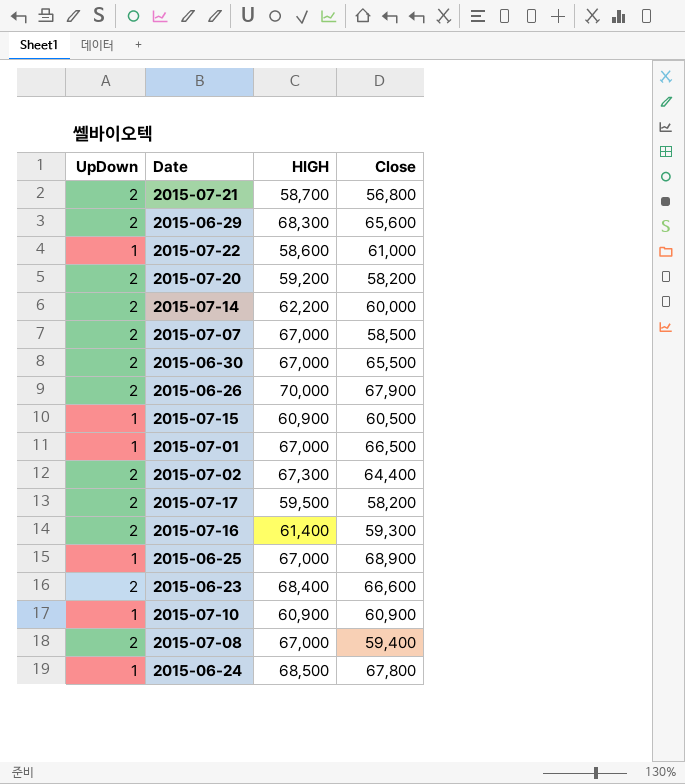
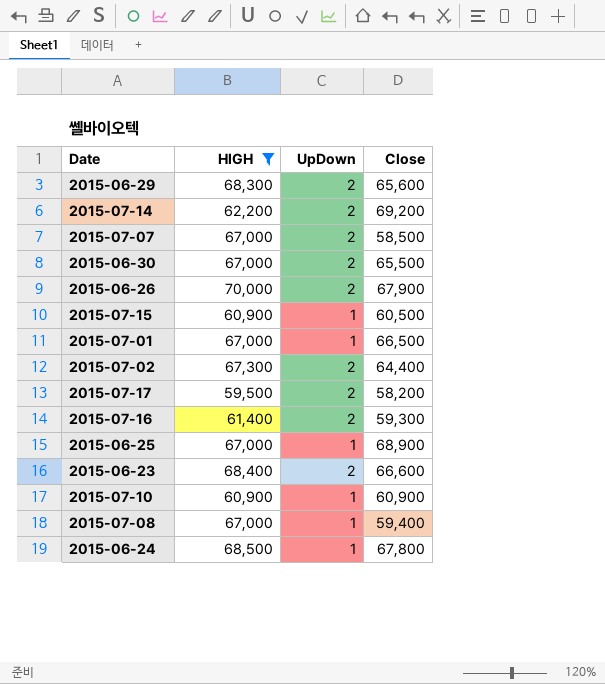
filter: none -> HIGH >= 59,500
column UpDown | position: 1 -> 3
2015-07-14 | Close: 60,000 -> 69,200
2015-07-08 | UpDown: 2 -> 1

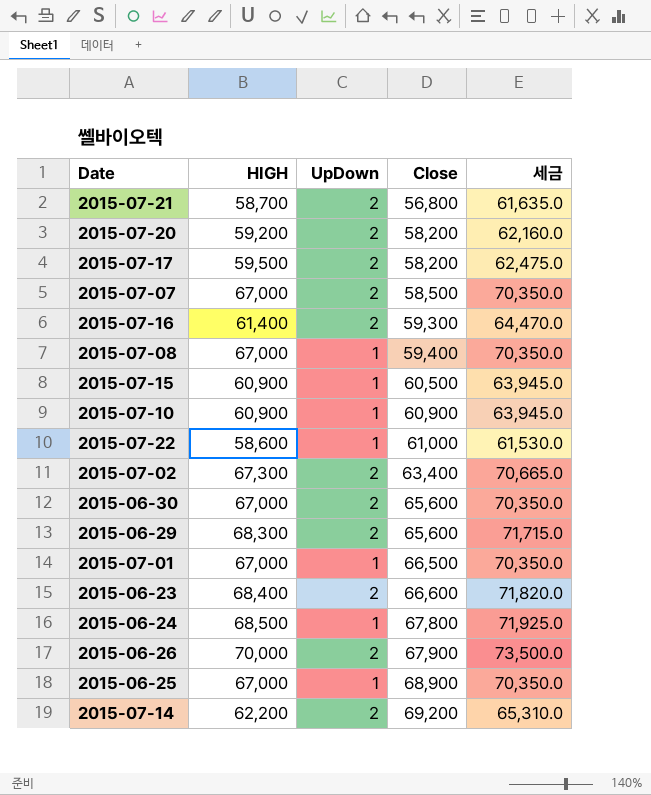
filter: HIGH >= 59,500 -> none
row order: none -> Close ascending
column 세금 | formula: none -> [HIGH] * 1.05
2015-07-02 | Close: 64,400 -> 63,400
2015-06-30 | Close: 65,500 -> 65,600

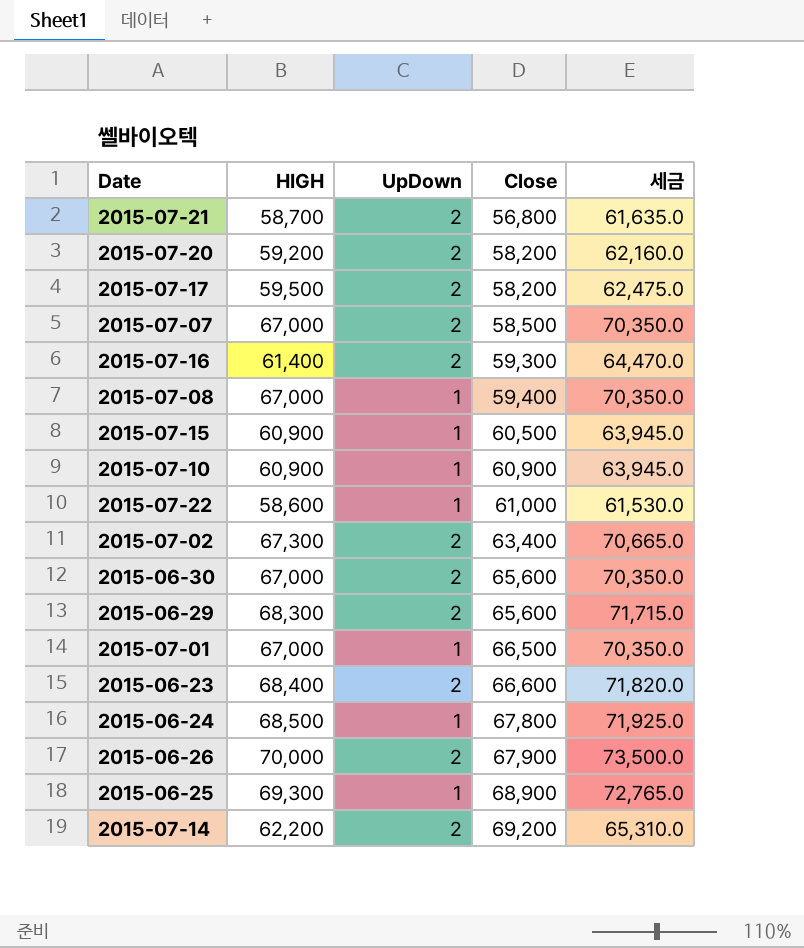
2015-06-25 | HIGH: 67,000 -> 69,300
2015-06-25 | 세금: 70,350.0 -> 72,765.0

